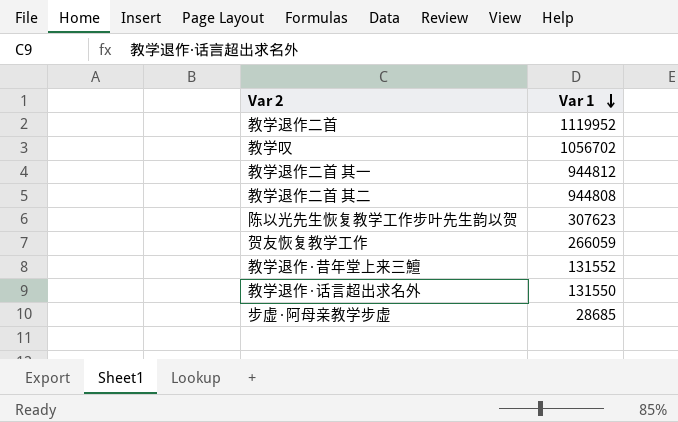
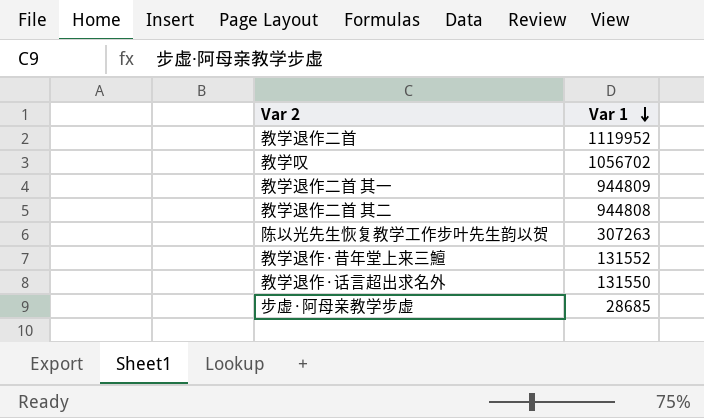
row 贺友恢复教学工作: 266059 -> none
教学退作二首 其一 | Var 1: 944812 -> 944809
陈以光先生恢复教学工作步叶先生韵以贺 | Var 1: 307623 -> 307263

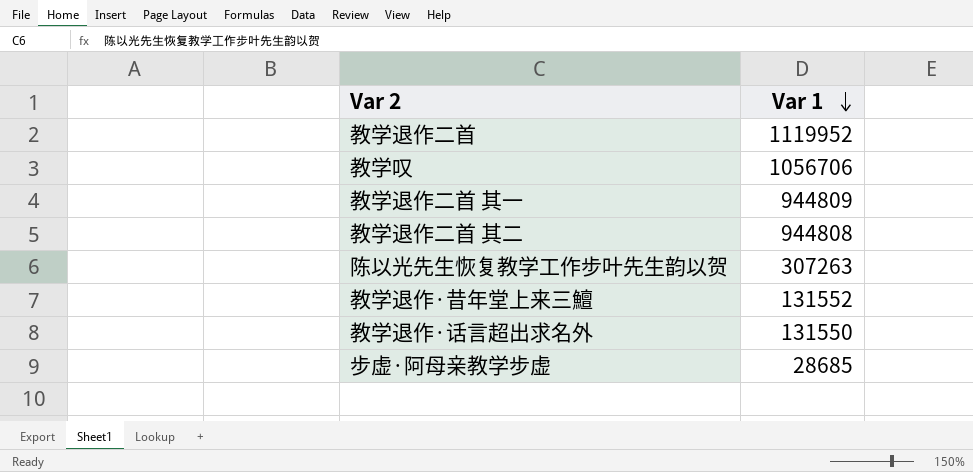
教学叹 | Var 1: 1056702 -> 1056706

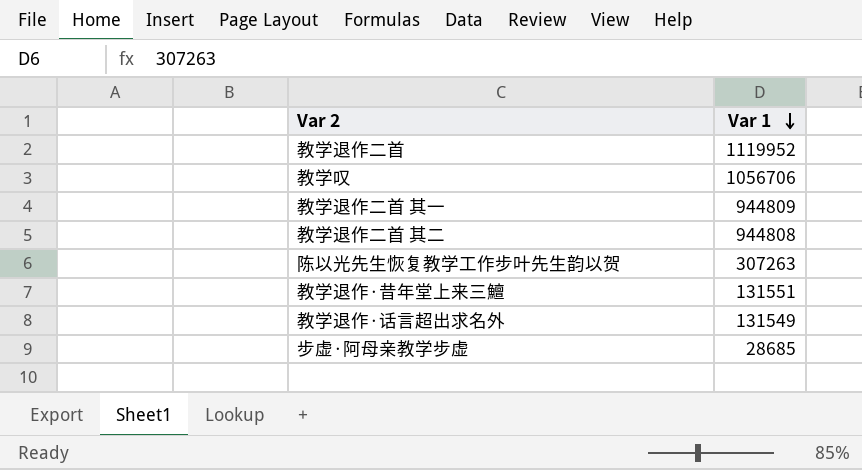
教学退作·昔年堂上来三鱣 | Var 1: 131552 -> 131551
教学退作·话言超出求名外 | Var 1: 131550 -> 131549

